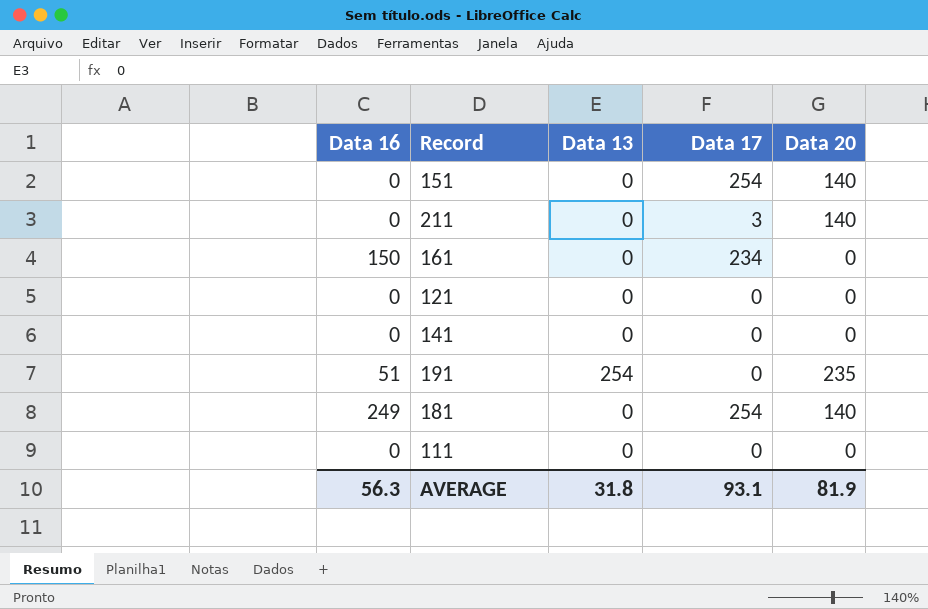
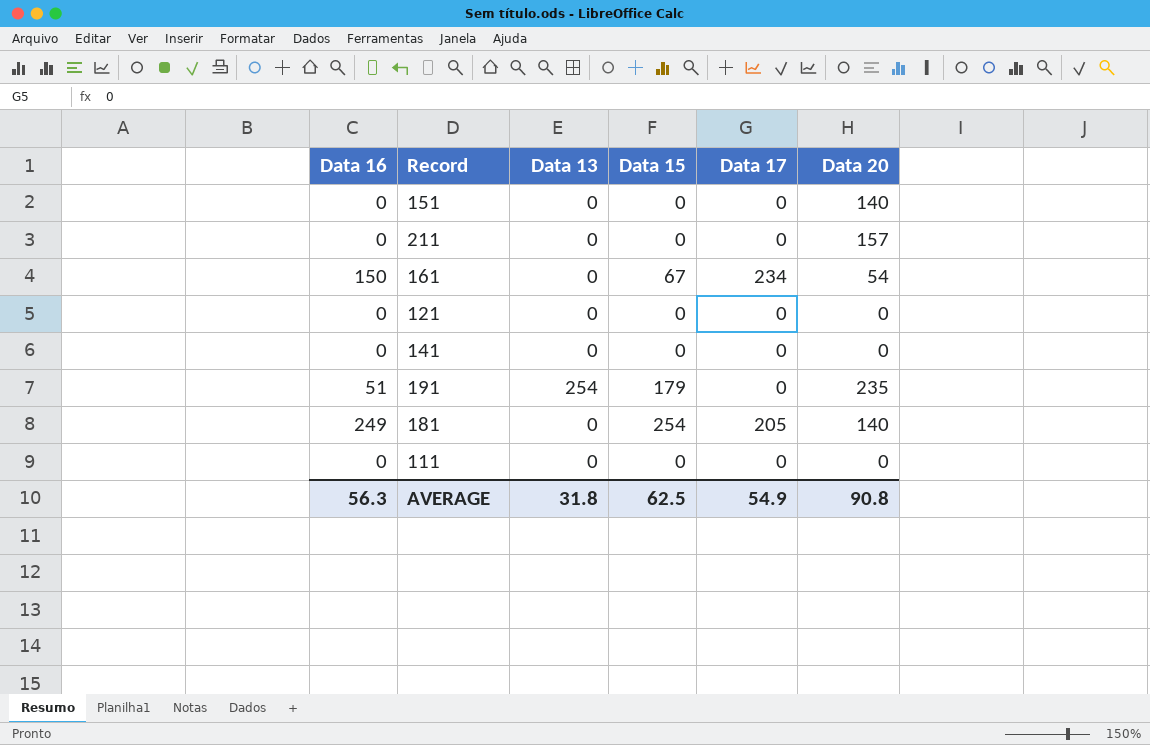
column Data 15 | position: none -> 4
151 | Data 17: 254 -> 0
211 | Data 17: 3 -> 0
211 | Data 20: 140 -> 157
161 | Data 20: 0 -> 54
181 | Data 17: 254 -> 205
AVERAGE | Data 17: 93.1 -> 54.9
AVERAGE | Data 20: 81.9 -> 90.8

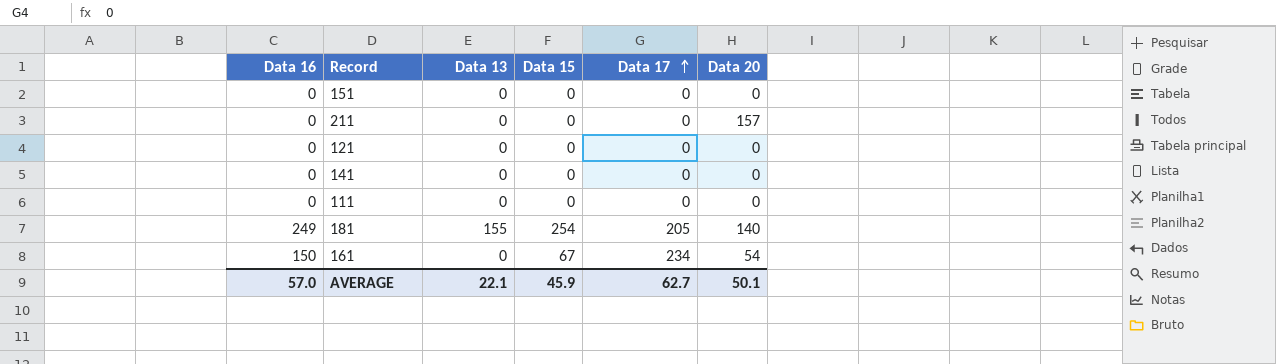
row order: none -> Data 17 ascending
row 191: 51 | 254 | 179 | 0 | 235 -> none
151 | Data 20: 140 -> 0
181 | Data 13: 0 -> 155
AVERAGE | Data 16: 56.3 -> 57.0
AVERAGE | Data 13: 31.8 -> 22.1
AVERAGE | Data 15: 62.5 -> 45.9
AVERAGE | Data 17: 54.9 -> 62.7
AVERAGE | Data 20: 90.8 -> 50.1

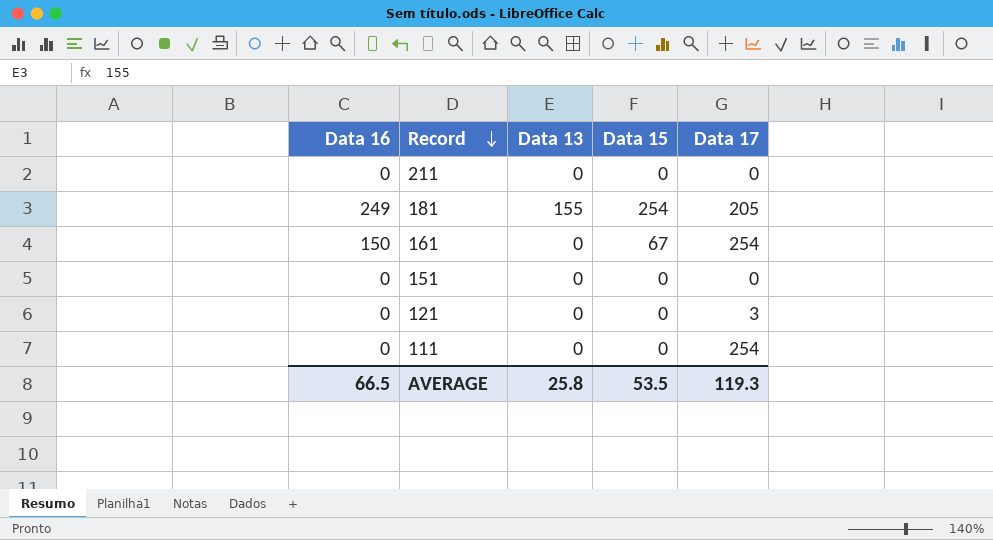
row order: Data 17 ascending -> Record descending
column Data 20 | position: 6 -> none
row 141: 0 | 0 | 0 | 0 | 0 -> none
161 | Data 17: 234 -> 254
121 | Data 17: 0 -> 3
111 | Data 17: 0 -> 254
AVERAGE | Data 16: 57.0 -> 66.5
AVERAGE | Data 13: 22.1 -> 25.8
AVERAGE | Data 15: 45.9 -> 53.5
AVERAGE | Data 17: 62.7 -> 119.3

